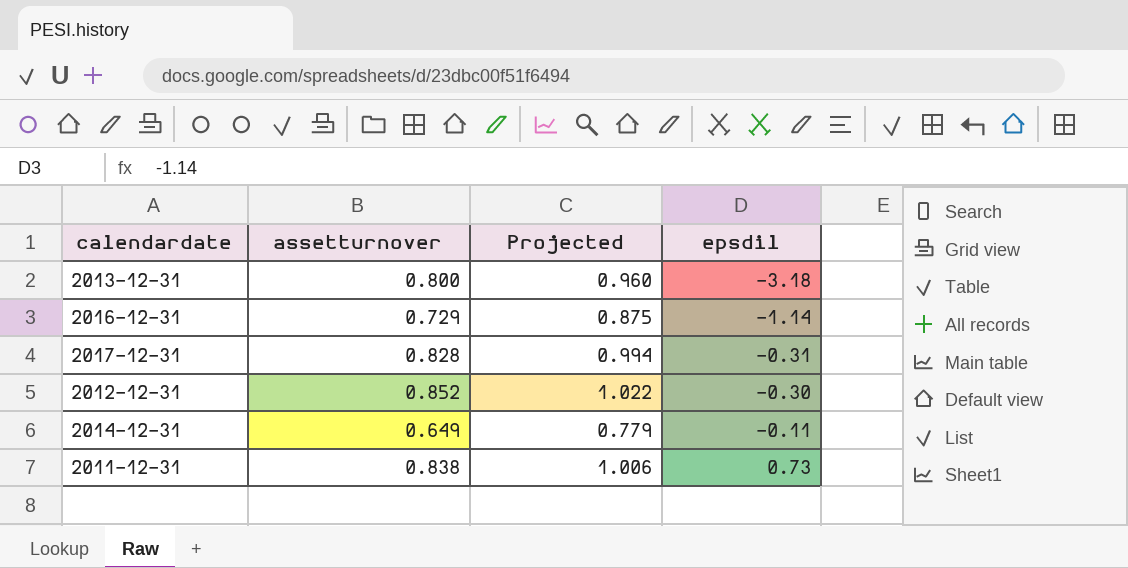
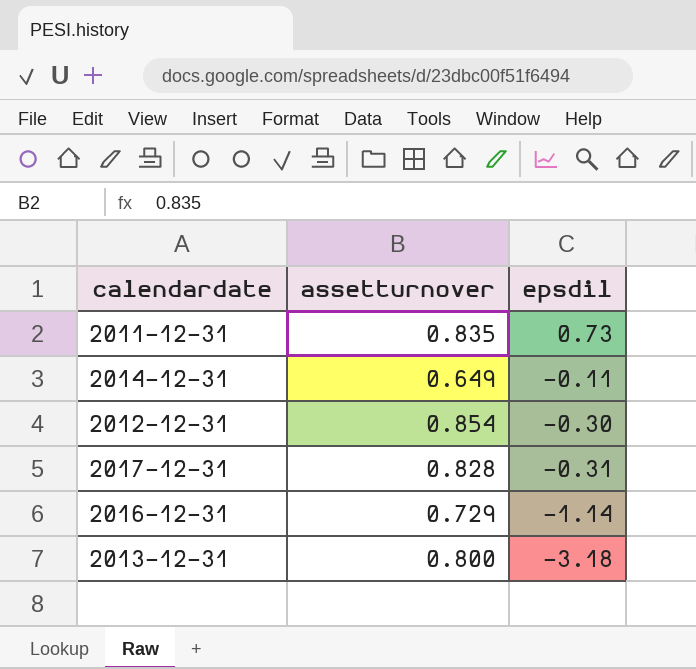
row order: epsdil ascending -> epsdil descending
column Projected | formula: [assetturnover] * 1.2 -> none
2011-12-31 | assetturnover: 0.838 -> 0.835
2012-12-31 | assetturnover: 0.852 -> 0.854

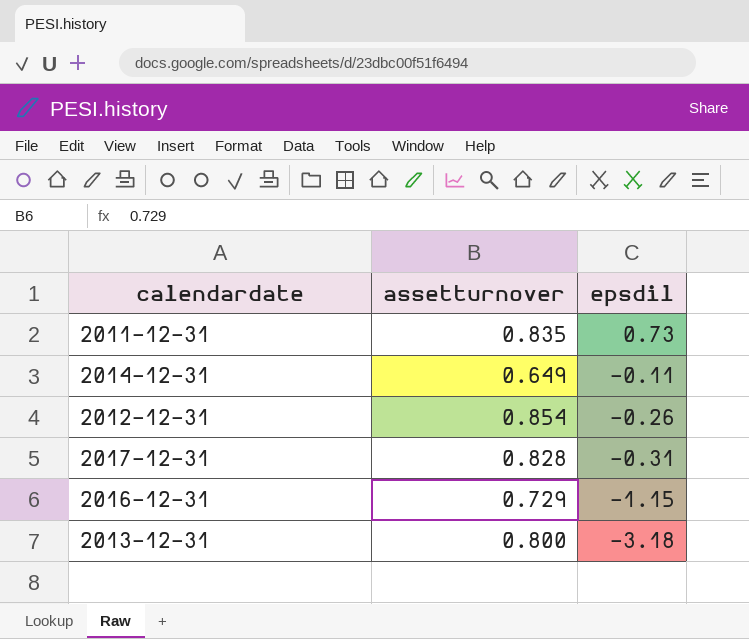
2012-12-31 | epsdil: -0.30 -> -0.26
2016-12-31 | epsdil: -1.14 -> -1.15

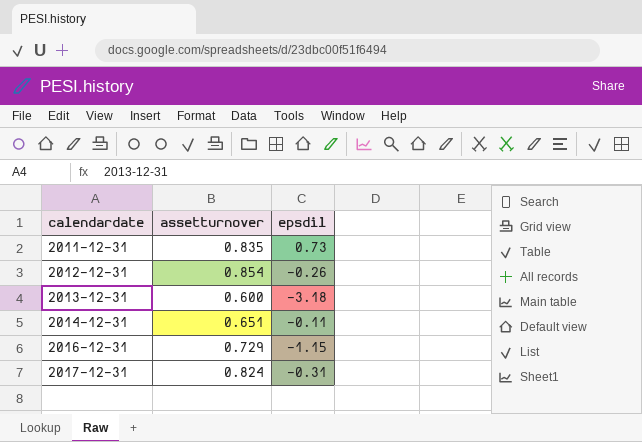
row order: epsdil descending -> calendardate ascending
2013-12-31 | assetturnover: 0.800 -> 0.600
2014-12-31 | assetturnover: 0.649 -> 0.651
2017-12-31 | assetturnover: 0.828 -> 0.824

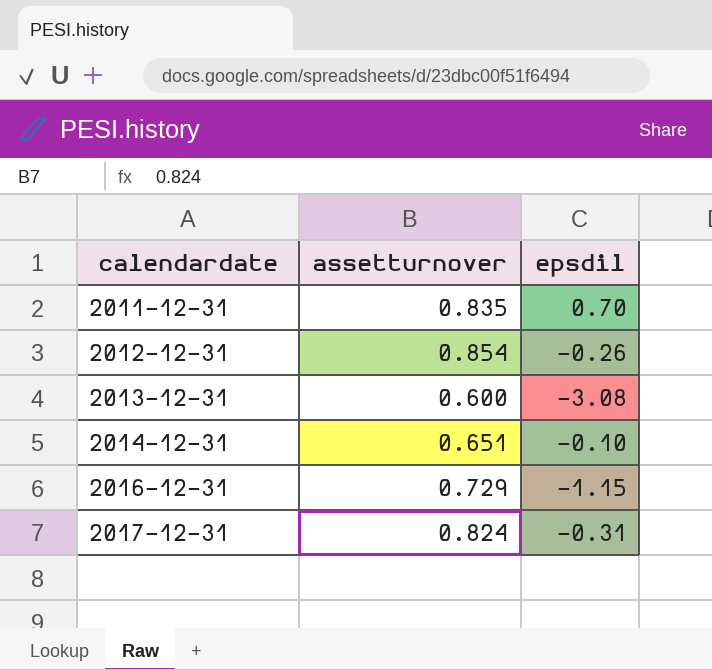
2011-12-31 | epsdil: 0.73 -> 0.70
2013-12-31 | epsdil: -3.18 -> -3.08
2014-12-31 | epsdil: -0.11 -> -0.10

